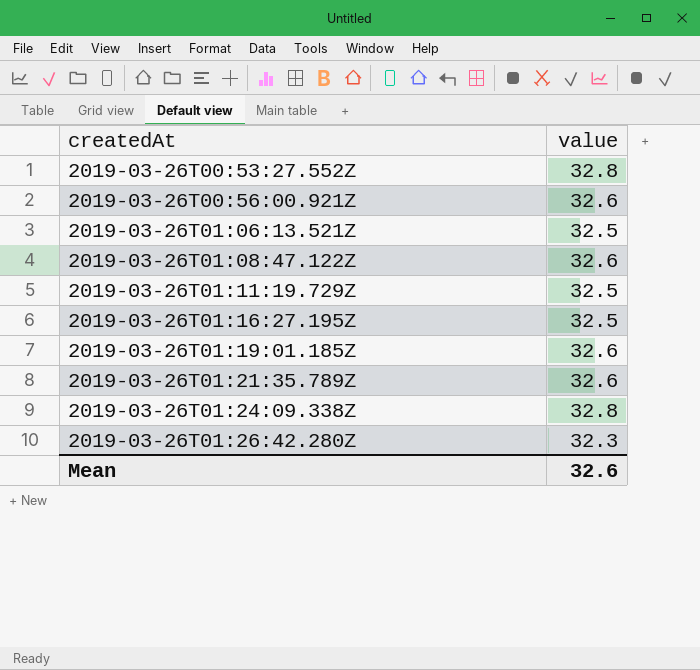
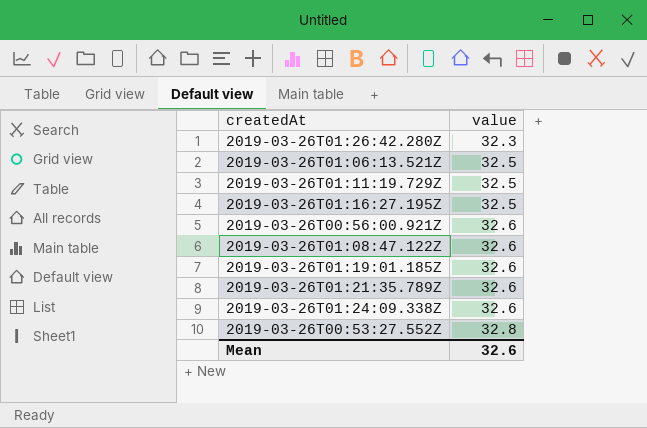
row order: createdAt ascending -> value ascending
2019-03-26T01:24:09.338Z | value: 32.8 -> 32.6

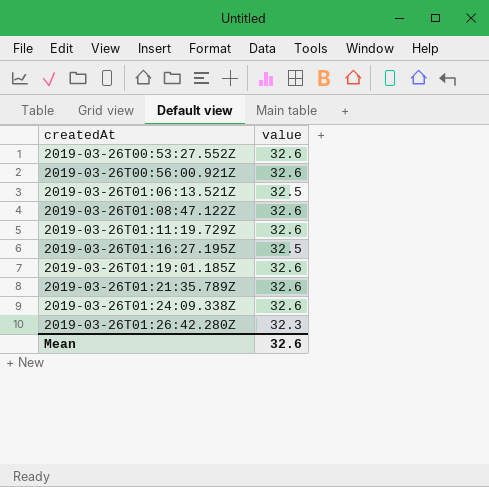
row order: value ascending -> createdAt ascending
2019-03-26T00:53:27.552Z | value: 32.8 -> 32.6
2019-03-26T01:11:19.729Z | value: 32.5 -> 32.6

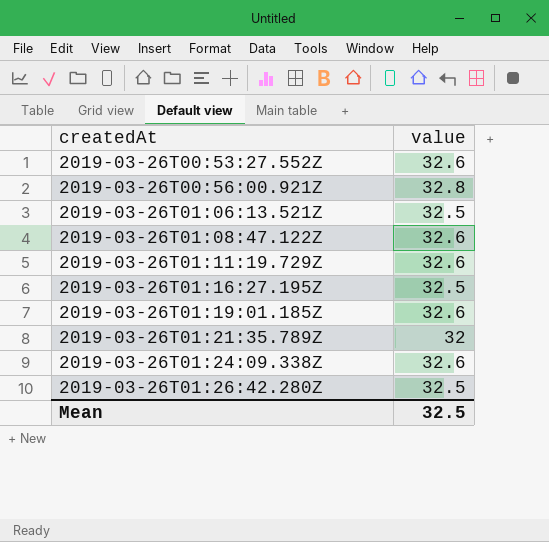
2019-03-26T00:56:00.921Z | value: 32.6 -> 32.8
2019-03-26T01:21:35.789Z | value: 32.6 -> 32
2019-03-26T01:26:42.280Z | value: 32.3 -> 32.5
Mean | value: 32.6 -> 32.5

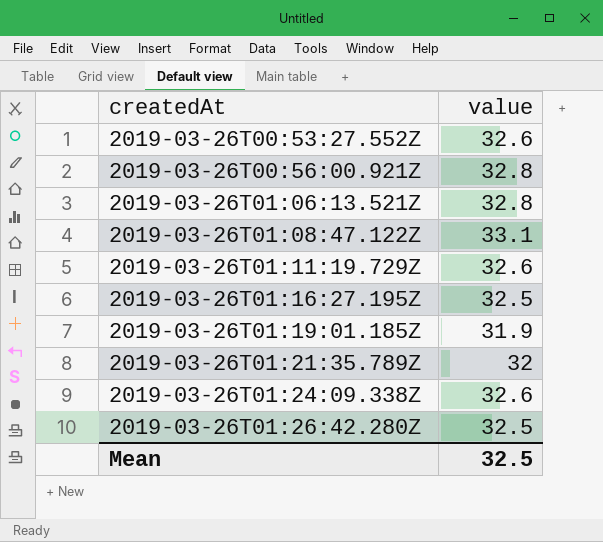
2019-03-26T01:06:13.521Z | value: 32.5 -> 32.8
2019-03-26T01:08:47.122Z | value: 32.6 -> 33.1
2019-03-26T01:19:01.185Z | value: 32.6 -> 31.9

